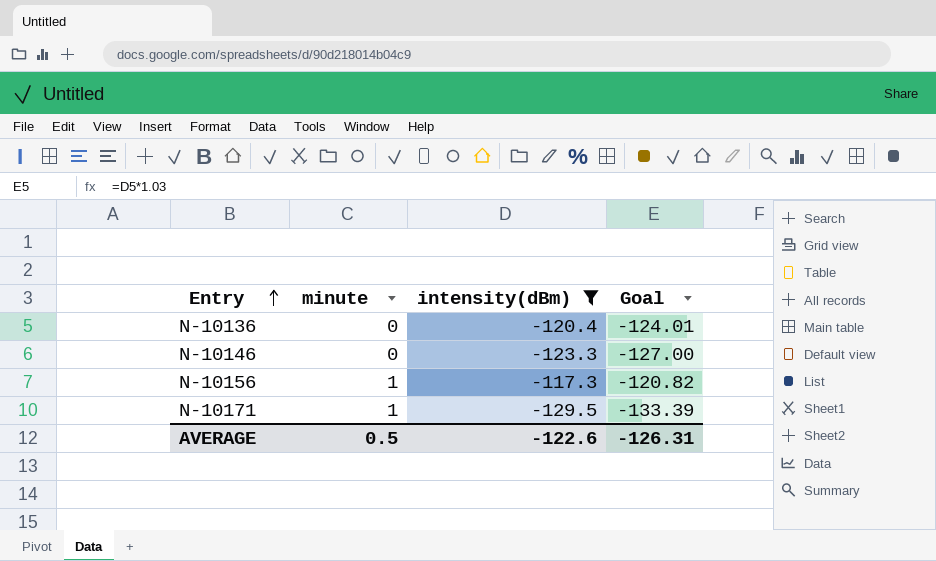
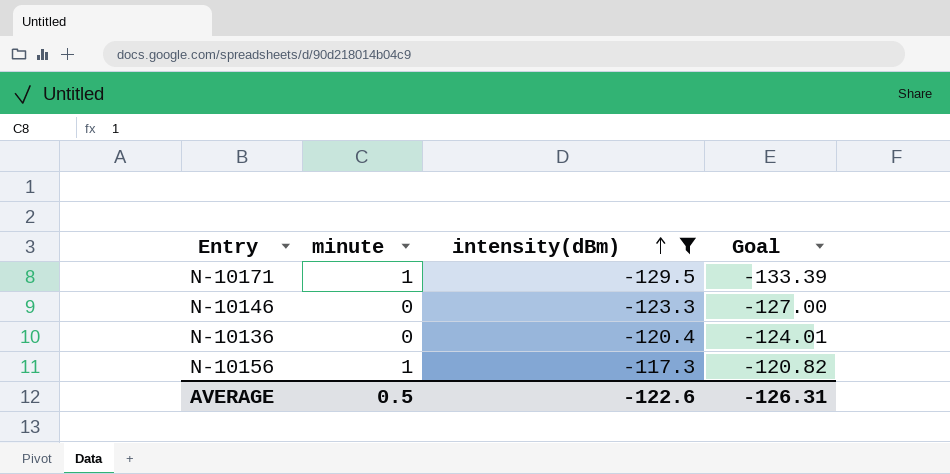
row order: Entry ascending -> intensity(dBm) ascending

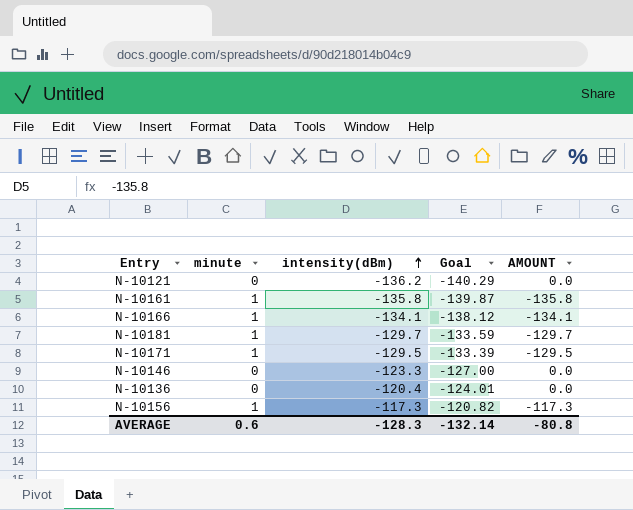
filter: intensity(dBm) >= -129.5 -> none
column AMOUNT | formula: none -> [minute] * [intensity(dBm)]
AVERAGE | minute: 0.5 -> 0.6
AVERAGE | intensity(dBm): -122.6 -> -128.3
AVERAGE | Goal: -126.31 -> -132.14

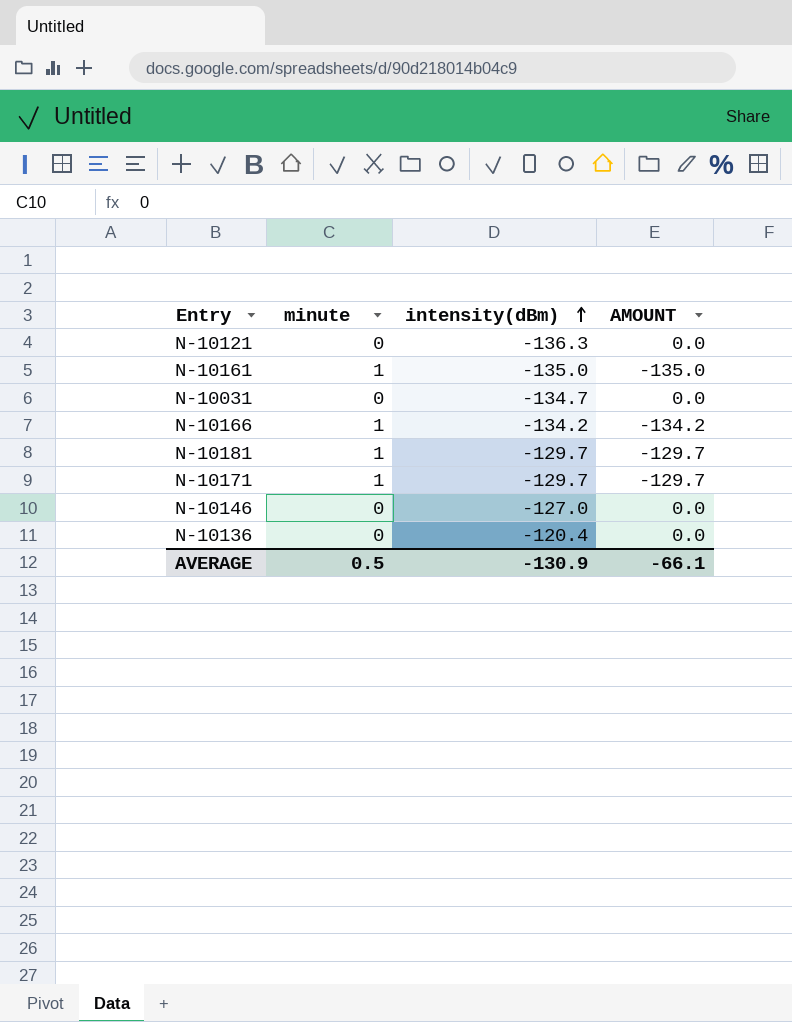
column Goal | formula: [intensity(dBm)] * 1.03 -> none
row N-10156: 1 | -117.3 | -120.82 | -117.3 -> none
N-10121 | intensity(dBm): -136.2 -> -136.3
N-10161 | intensity(dBm): -135.8 -> -135.0
N-10161 | AMOUNT: -135.8 -> -135.0
row N-10031: none -> 0 | -134.7 | 0.0
N-10166 | intensity(dBm): -134.1 -> -134.2
N-10166 | AMOUNT: -134.1 -> -134.2
N-10171 | intensity(dBm): -129.5 -> -129.7
N-10171 | AMOUNT: -129.5 -> -129.7
N-10146 | intensity(dBm): -123.3 -> -127.0
AVERAGE | minute: 0.6 -> 0.5
AVERAGE | intensity(dBm): -128.3 -> -130.9
AVERAGE | AMOUNT: -80.8 -> -66.1

